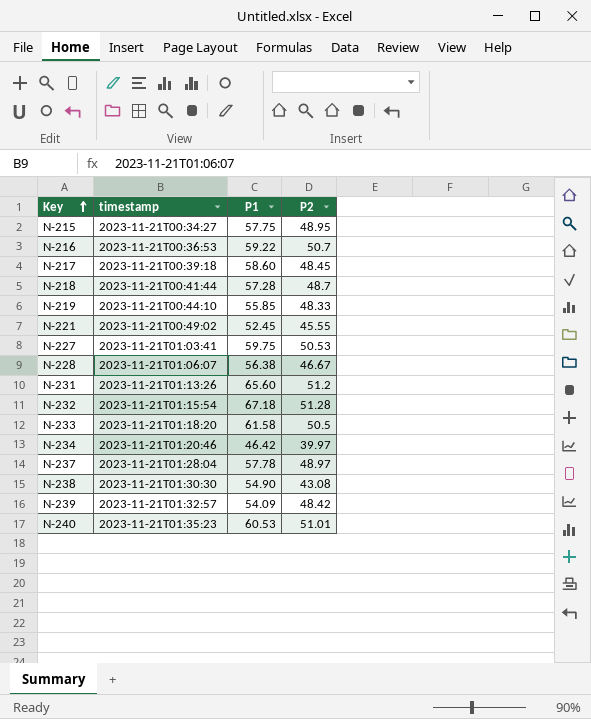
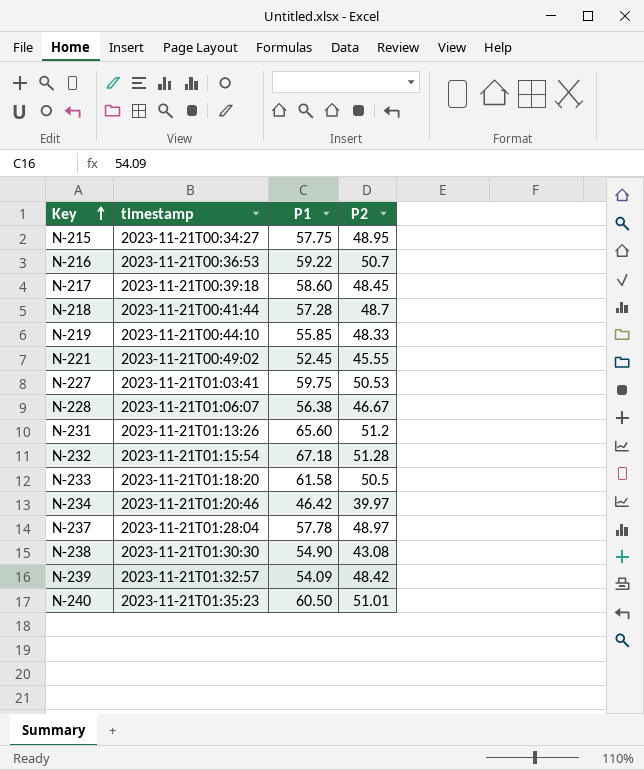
N-240 | P1: 60.53 -> 60.50

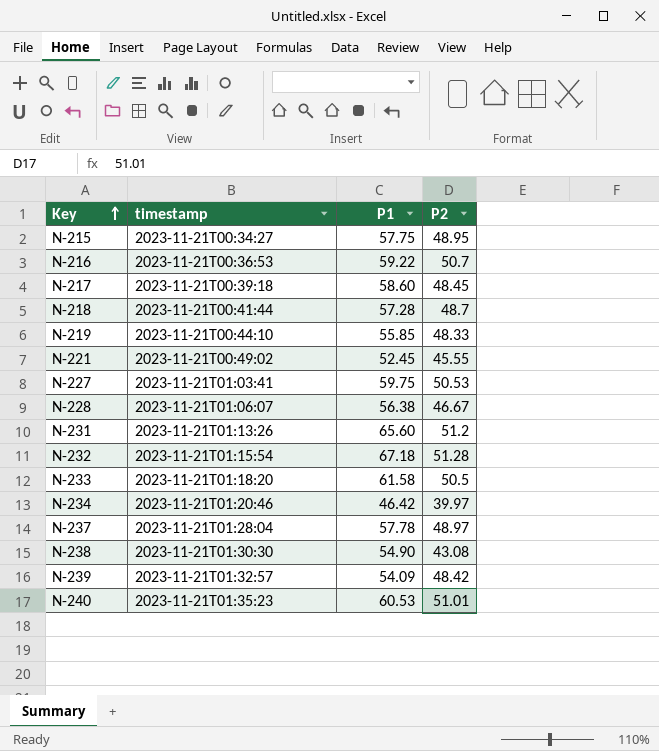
N-240 | P1: 60.50 -> 60.53

